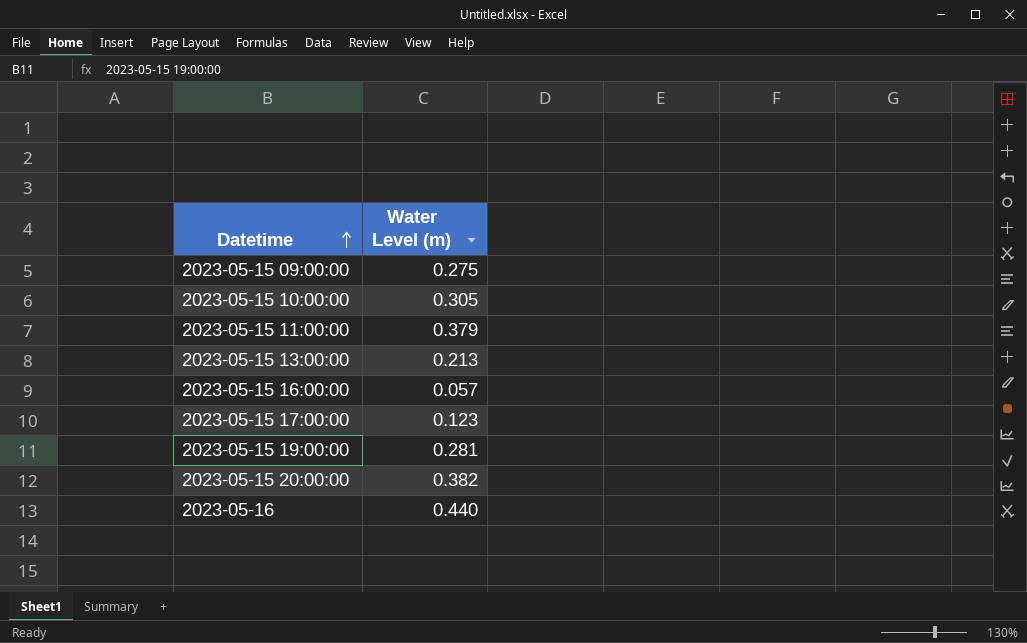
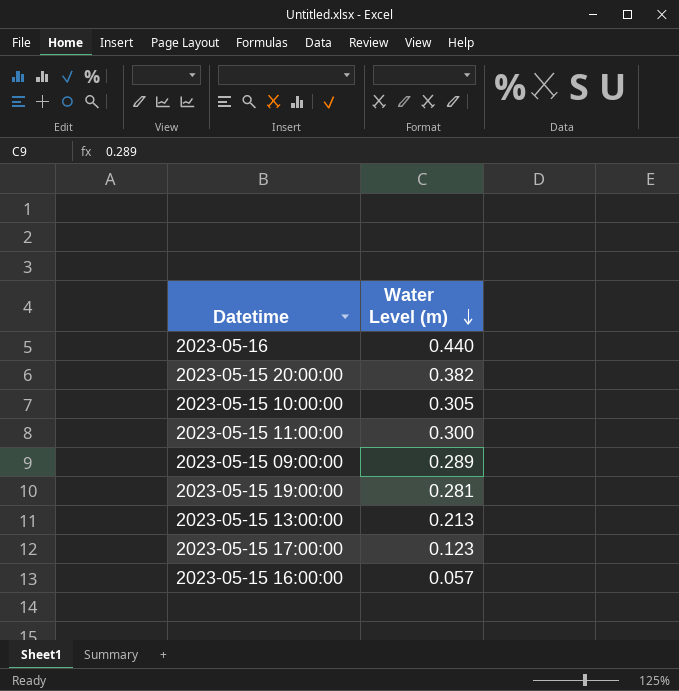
row order: Datetime ascending -> Water Level (m) descending
2023-05-15 11:00:00 | Water Level (m): 0.379 -> 0.300
2023-05-15 09:00:00 | Water Level (m): 0.275 -> 0.289

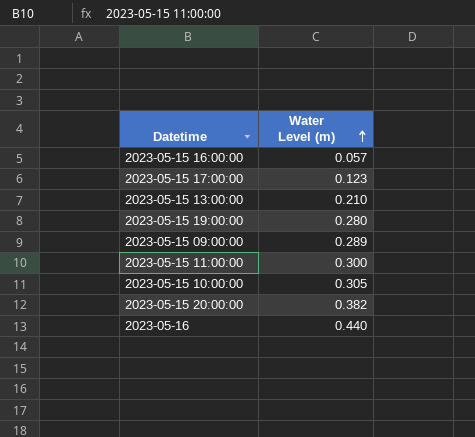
row order: Water Level (m) descending -> Water Level (m) ascending
2023-05-15 13:00:00 | Water Level (m): 0.213 -> 0.210
2023-05-15 19:00:00 | Water Level (m): 0.281 -> 0.280

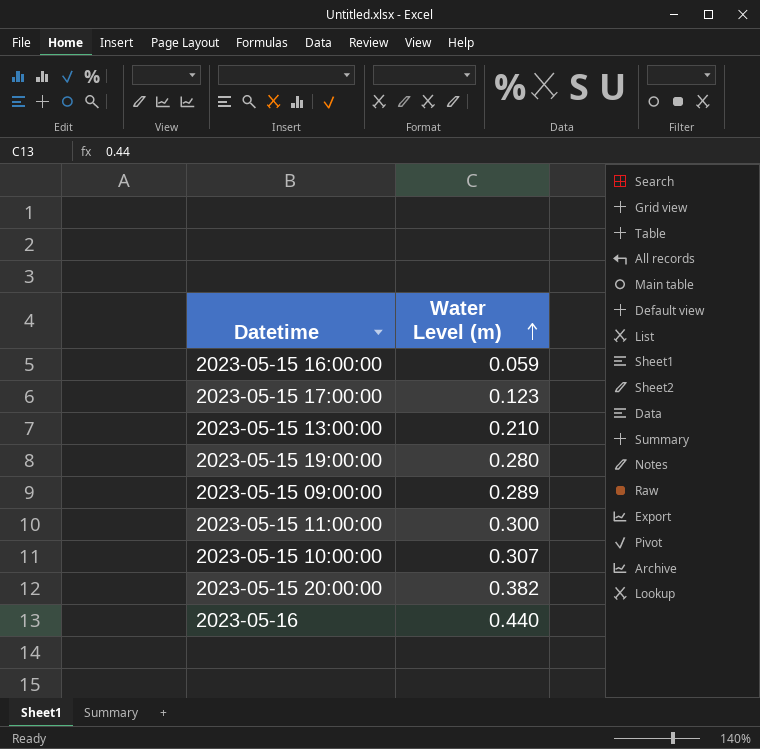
2023-05-15 16:00:00 | Water Level (m): 0.057 -> 0.059
2023-05-15 10:00:00 | Water Level (m): 0.305 -> 0.307

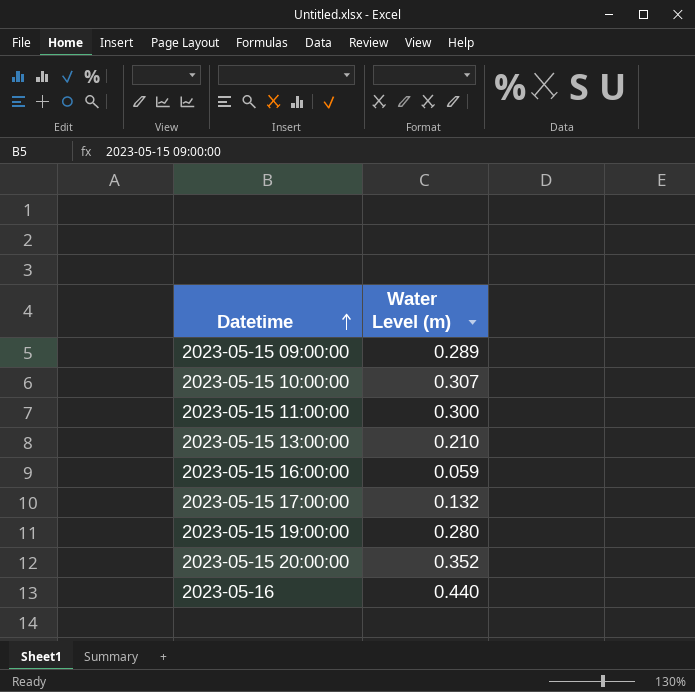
row order: Water Level (m) ascending -> Datetime ascending
2023-05-15 17:00:00 | Water Level (m): 0.123 -> 0.132
2023-05-15 20:00:00 | Water Level (m): 0.382 -> 0.352

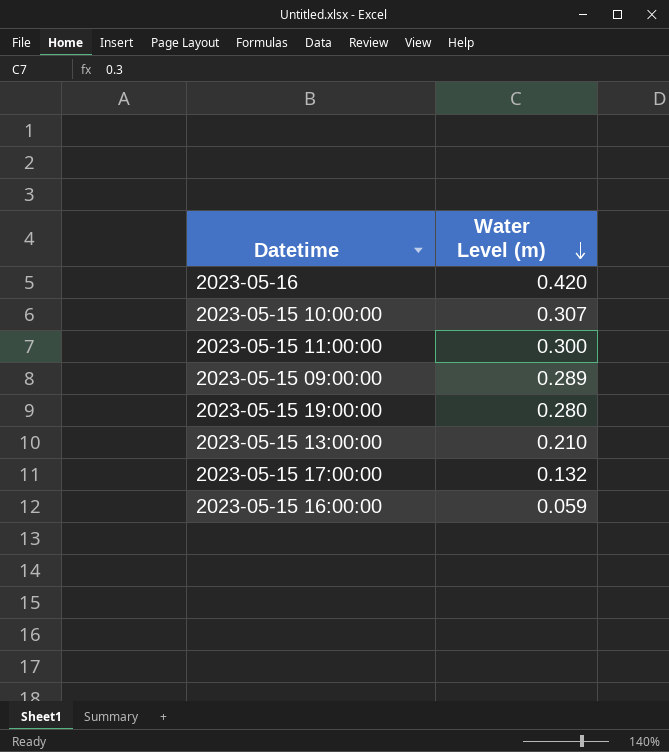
row order: Datetime ascending -> Water Level (m) descending
row 2023-05-15 20:00:00: 0.352 -> none
2023-05-16 | Water Level (m): 0.440 -> 0.420

